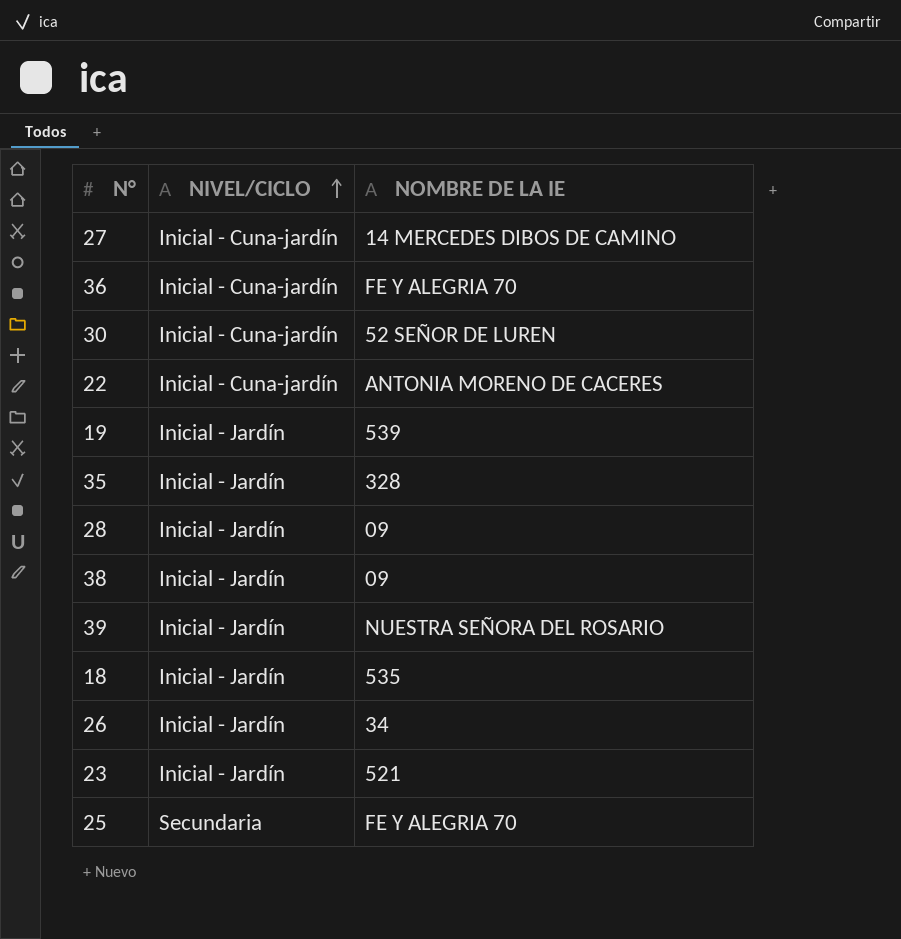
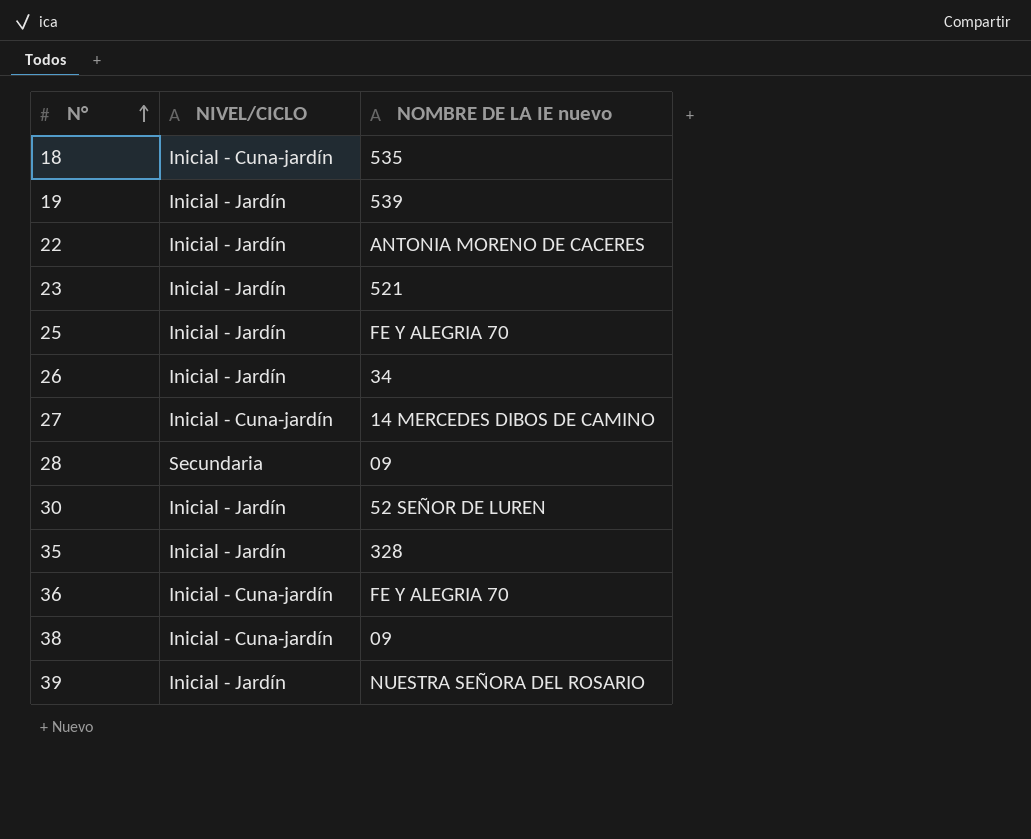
row order: NIVEL/CICLO ascending -> N° ascending
column name: NOMBRE DE LA IE -> NOMBRE DE LA IE nuevo
18 | NIVEL/CICLO: Inicial - Jardín -> Inicial - Cuna-jardín
22 | NIVEL/CICLO: Inicial - Cuna-jardín -> Inicial - Jardín
25 | NIVEL/CICLO: Secundaria -> Inicial - Jardín
28 | NIVEL/CICLO: Inicial - Jardín -> Secundaria
30 | NIVEL/CICLO: Inicial - Cuna-jardín -> Inicial - Jardín
38 | NIVEL/CICLO: Inicial - Jardín -> Inicial - Cuna-jardín

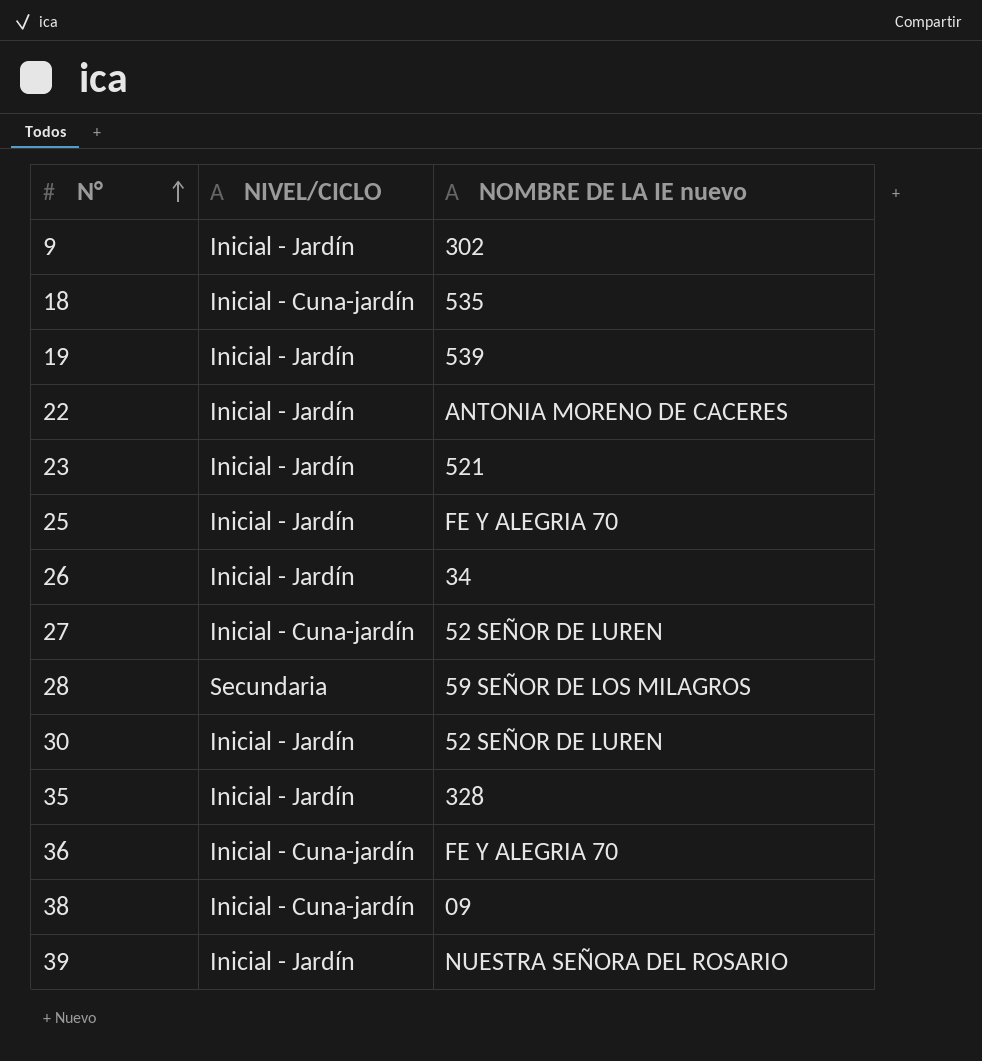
row 9: none -> Inicial - Jardín | 302
27 | NOMBRE DE LA IE nuevo: 14 MERCEDES DIBOS DE CAMINO -> 52 SEÑOR DE LUREN
28 | NOMBRE DE LA IE nuevo: 09 -> 59 SEÑOR DE LOS MILAGROS

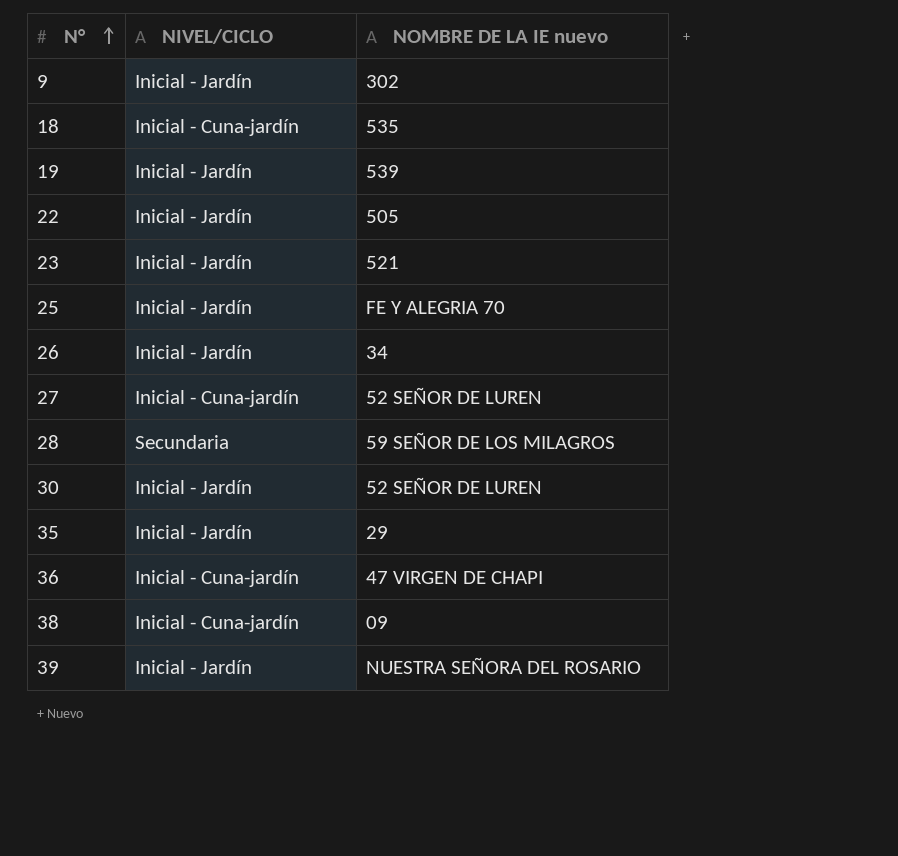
22 | NOMBRE DE LA IE nuevo: ANTONIA MORENO DE CACERES -> 505
35 | NOMBRE DE LA IE nuevo: 328 -> 29
36 | NOMBRE DE LA IE nuevo: FE Y ALEGRIA 70 -> 47 VIRGEN DE CHAPI

